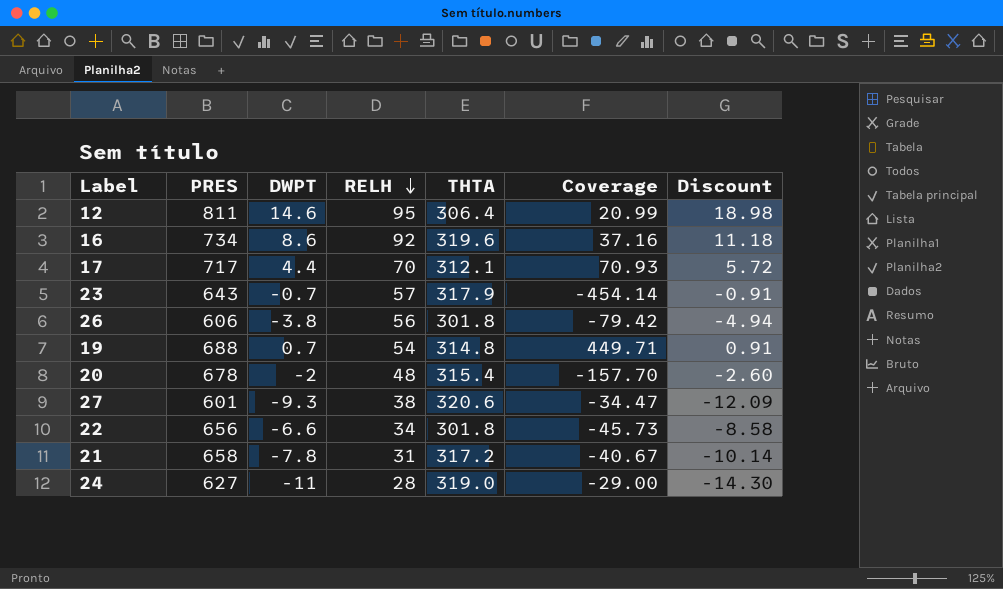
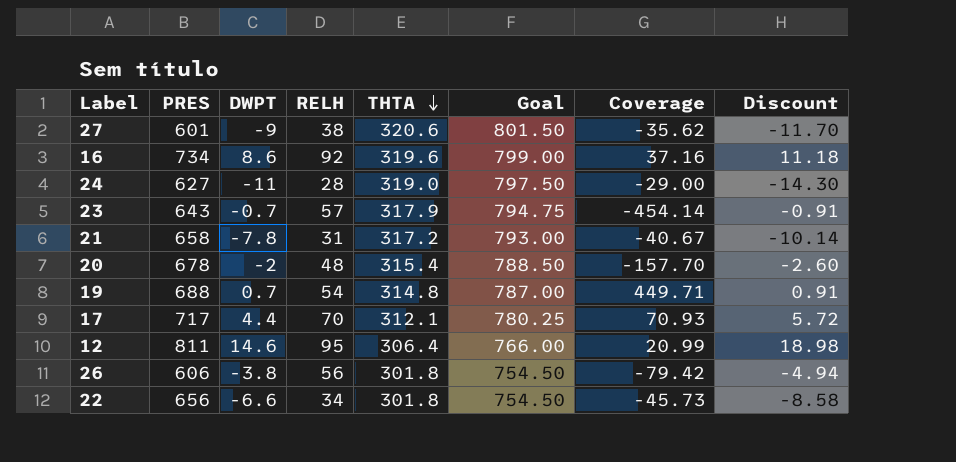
row order: RELH descending -> THTA descending
column Goal | formula: none -> [THTA] * 2.5
27 | DWPT: -9.3 -> -9
27 | Coverage: -34.47 -> -35.62
27 | Discount: -12.09 -> -11.70

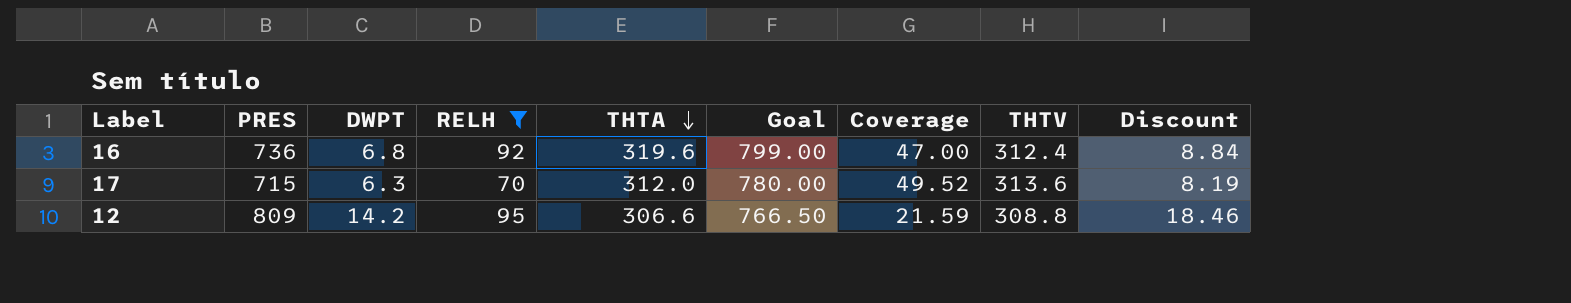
filter: none -> RELH >= 70
column THTV | position: none -> 8
16 | PRES: 734 -> 736
16 | DWPT: 8.6 -> 6.8
16 | Coverage: 37.16 -> 47.00
16 | Discount: 11.18 -> 8.84
17 | PRES: 717 -> 715
17 | DWPT: 4.4 -> 6.3
17 | THTA: 312.1 -> 312.0
17 | Goal: 780.25 -> 780.00
17 | Coverage: 70.93 -> 49.52
17 | Discount: 5.72 -> 8.19
12 | PRES: 811 -> 809
12 | DWPT: 14.6 -> 14.2
12 | THTA: 306.4 -> 306.6
12 | Goal: 766.00 -> 766.50
12 | Coverage: 20.99 -> 21.59
12 | Discount: 18.98 -> 18.46

